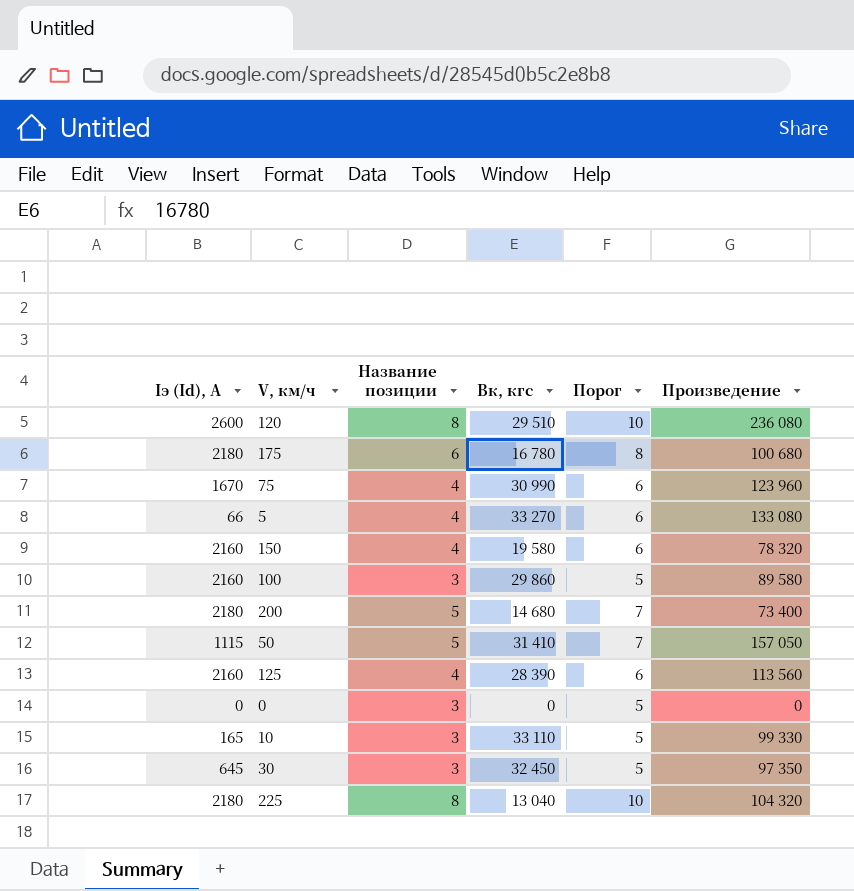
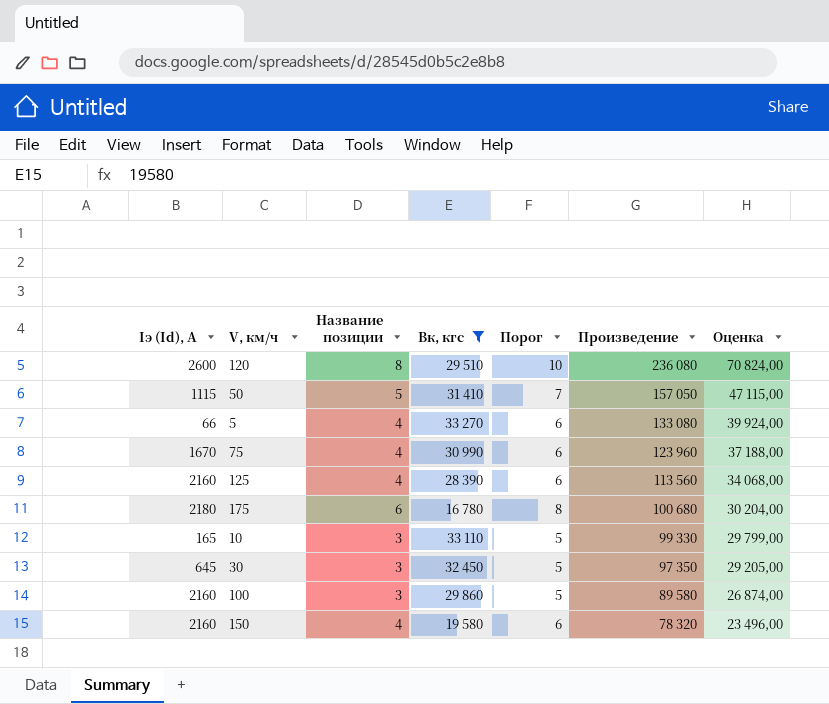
filter: none -> Bк, кгс >= 16 780
row order: none -> Произведение descending
column Оценка | formula: none -> [Произведение] * 0,3

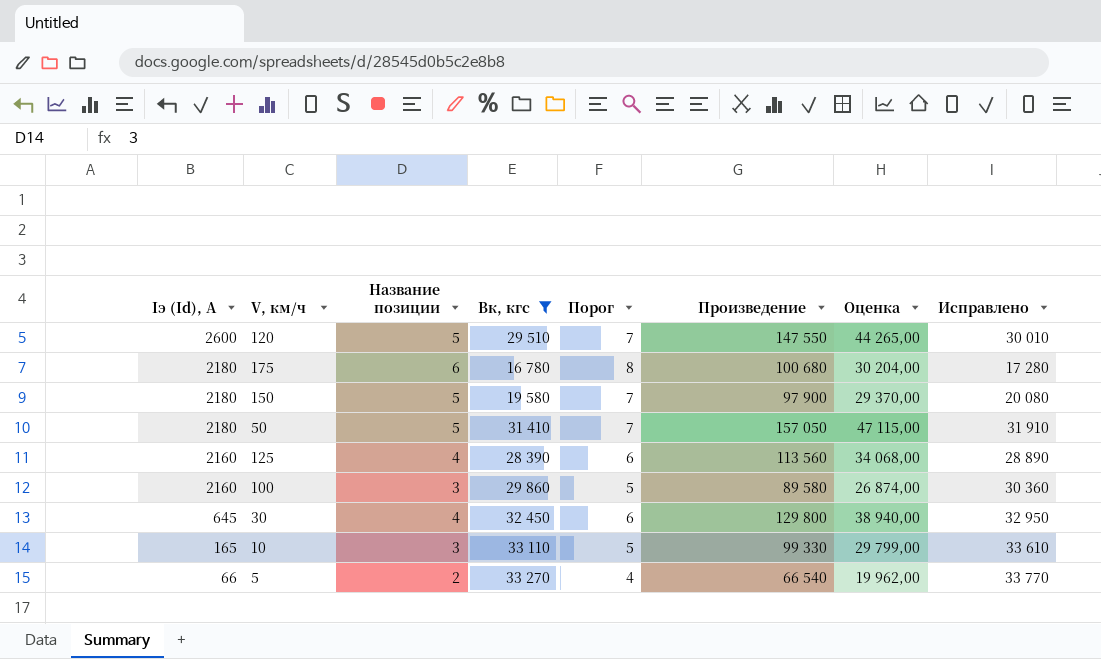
row order: Произведение descending -> Iэ (Id), А descending
column Исправлено | formula: none -> [Bк, кгс] + 500
row 75: 1670 | 4 | 30 990 | 6 | 123 960 | 37 188,00 -> none
120 | Название позиции: 8 -> 5
120 | Порог: 10 -> 7
120 | Произведение: 236 080 -> 147 550
120 | Оценка: 70 824,00 -> 44 265,00
150 | Iэ (Id), А: 2160 -> 2180
150 | Название позиции: 4 -> 5
150 | Порог: 6 -> 7
150 | Произведение: 78 320 -> 97 900
150 | Оценка: 23 496,00 -> 29 370,00
50 | Iэ (Id), А: 1115 -> 2180
30 | Название позиции: 3 -> 4
30 | Порог: 5 -> 6
30 | Произведение: 97 350 -> 129 800
30 | Оценка: 29 205,00 -> 38 940,00
5 | Название позиции: 4 -> 2
5 | Порог: 6 -> 4
5 | Произведение: 133 080 -> 66 540
5 | Оценка: 39 924,00 -> 19 962,00

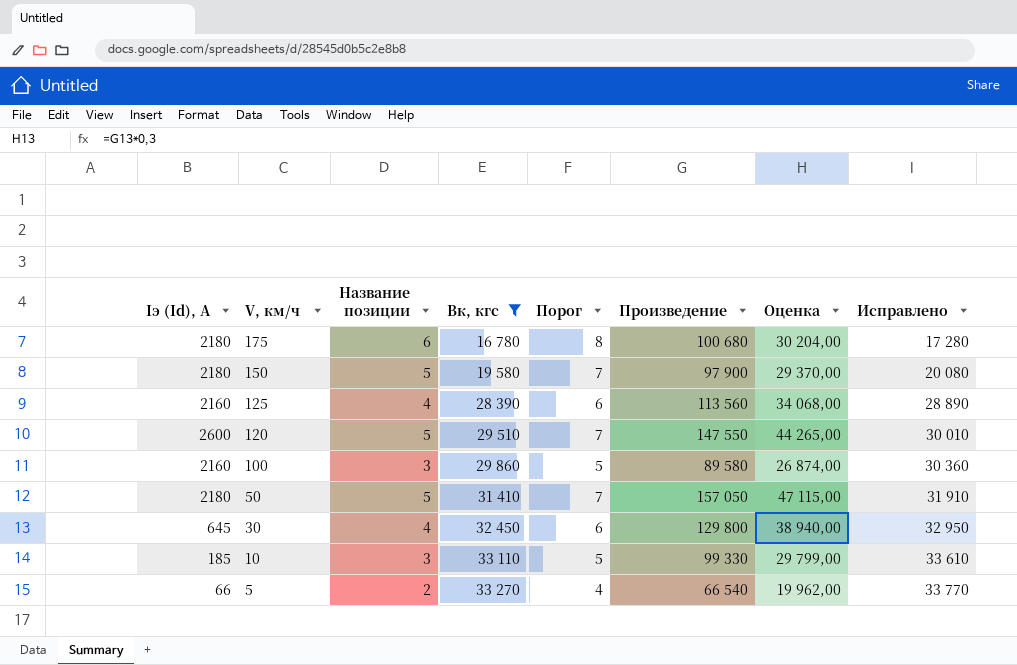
row order: Iэ (Id), А descending -> V, км/ч descending
10 | Iэ (Id), А: 165 -> 185

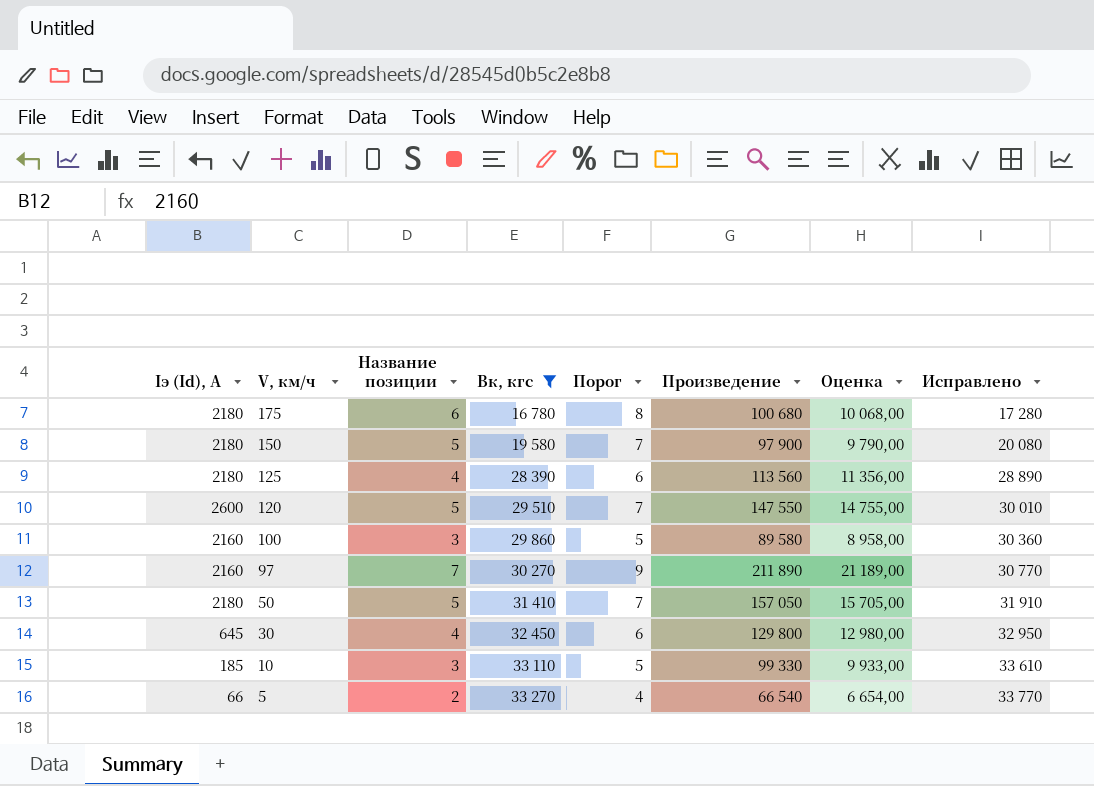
column Оценка | formula: [Произведение] * 0,3 -> [Произведение] * 0,1
125 | Iэ (Id), А: 2160 -> 2180
row 97: none -> 2160 | 7 | 30 270 | 9 | 211 890 | 21 189,00 | 30 770

